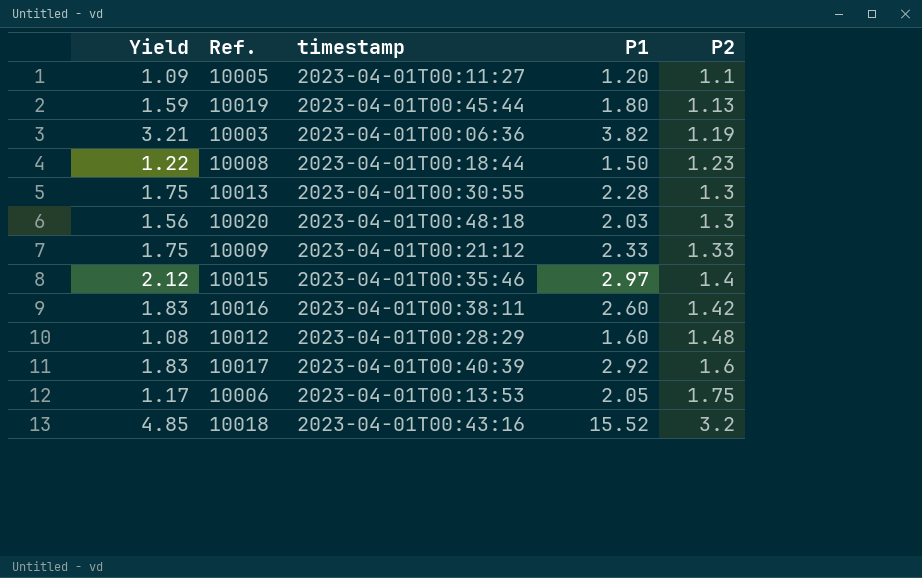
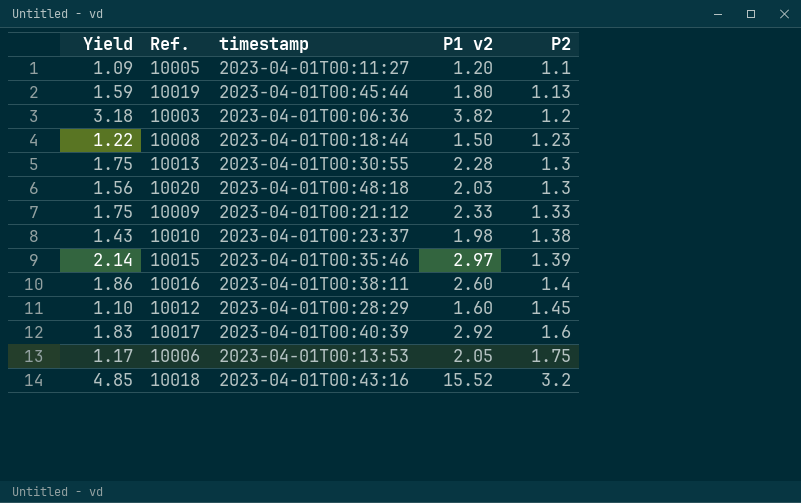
column name: P1 -> P1 v2
10003 | Yield: 3.21 -> 3.18
10003 | P2: 1.19 -> 1.2
row 10010: none -> 1.43 | 2023-04-01T00:23:37 | 1.98 | 1.38
10015 | Yield: 2.12 -> 2.14
10015 | P2: 1.4 -> 1.39
10016 | Yield: 1.83 -> 1.86
10016 | P2: 1.42 -> 1.4
10012 | Yield: 1.08 -> 1.10
10012 | P2: 1.48 -> 1.45

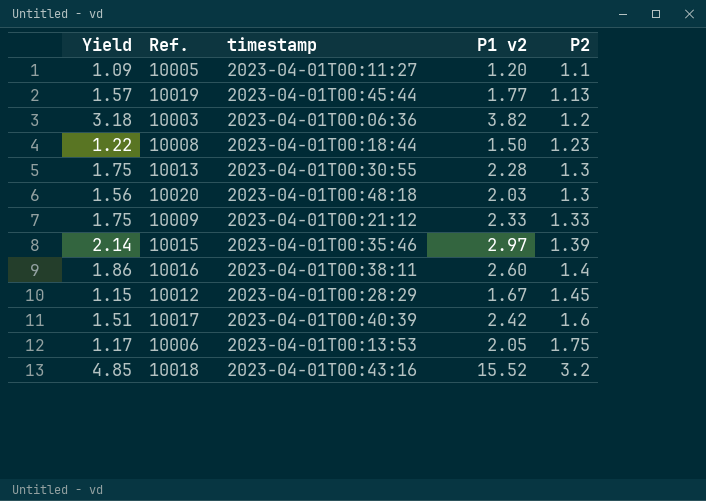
row 10010: 1.43 | 2023-04-01T00:23:37 | 1.98 | 1.38 -> none
10019 | Yield: 1.59 -> 1.57
10019 | P1 v2: 1.80 -> 1.77
10012 | Yield: 1.10 -> 1.15
10012 | P1 v2: 1.60 -> 1.67
10017 | Yield: 1.83 -> 1.51
10017 | P1 v2: 2.92 -> 2.42

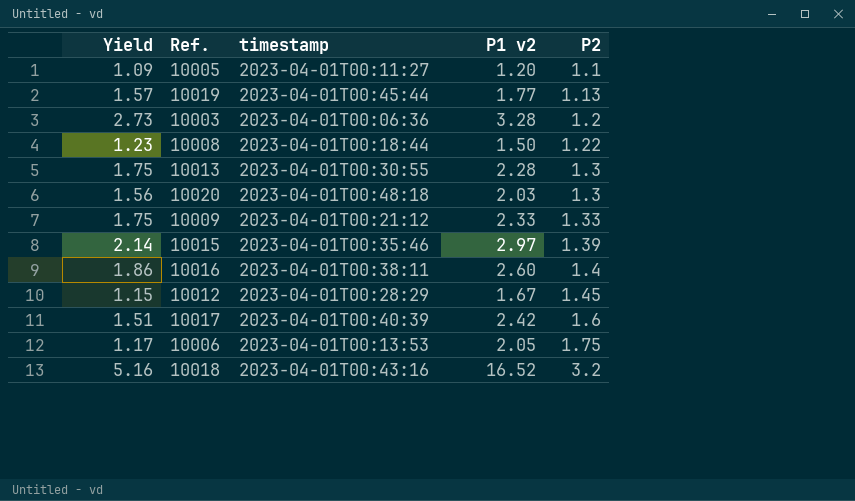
10003 | Yield: 3.18 -> 2.73
10003 | P1 v2: 3.82 -> 3.28
10008 | Yield: 1.22 -> 1.23
10008 | P2: 1.23 -> 1.22
10018 | Yield: 4.85 -> 5.16
10018 | P1 v2: 15.52 -> 16.52

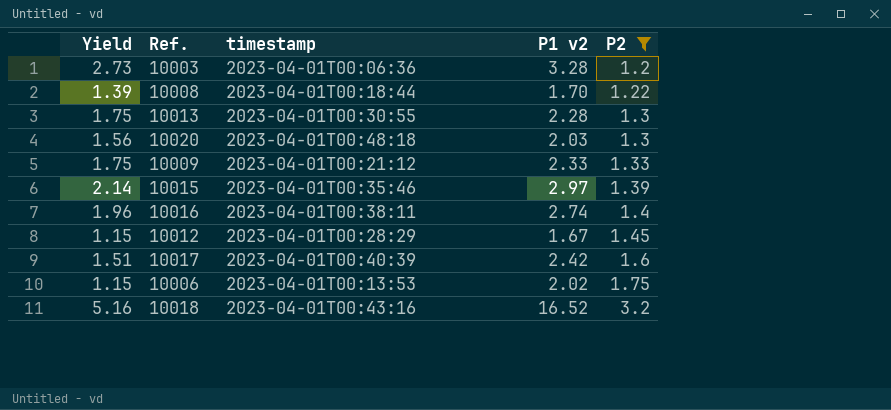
filter: none -> P2 >= 1.2
10008 | Yield: 1.23 -> 1.39
10008 | P1 v2: 1.50 -> 1.70
10016 | Yield: 1.86 -> 1.96
10016 | P1 v2: 2.60 -> 2.74
10006 | Yield: 1.17 -> 1.15
10006 | P1 v2: 2.05 -> 2.02

